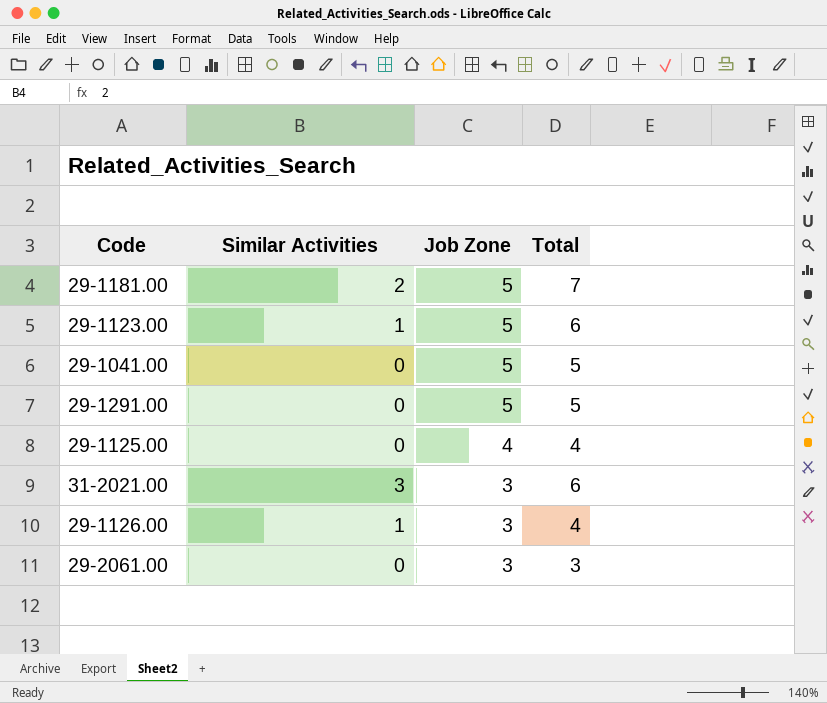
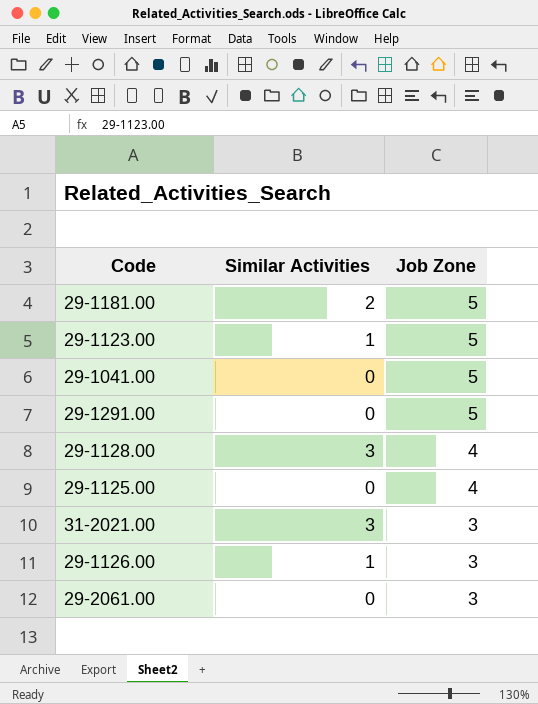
column Total | formula: [Similar Activities] + [Job Zone] -> none
row 29-1128.00: none -> 3 | 4

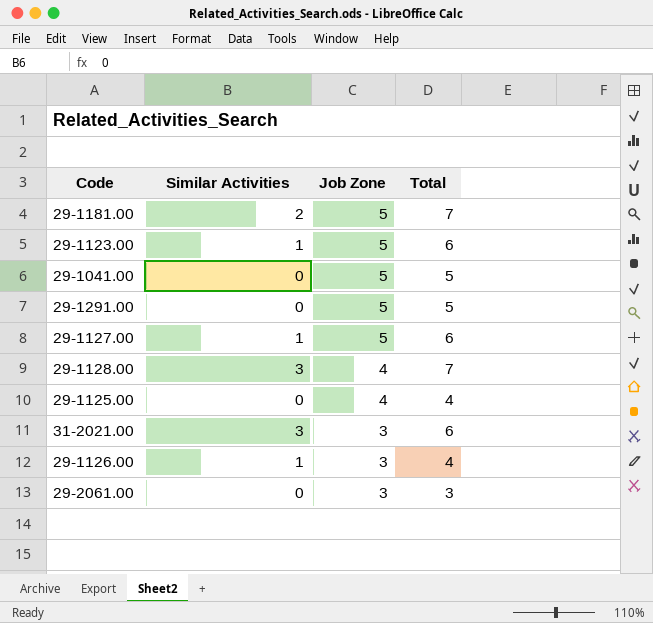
column Total | formula: none -> [Similar Activities] + [Job Zone]
row 29-1127.00: none -> 1 | 5 | 6

